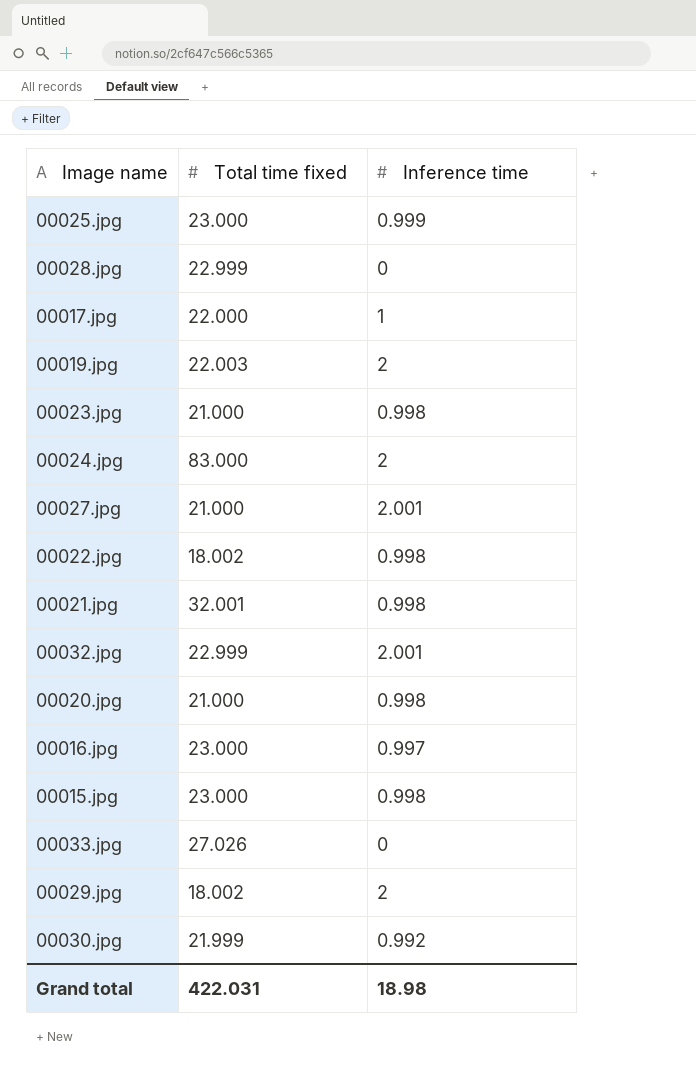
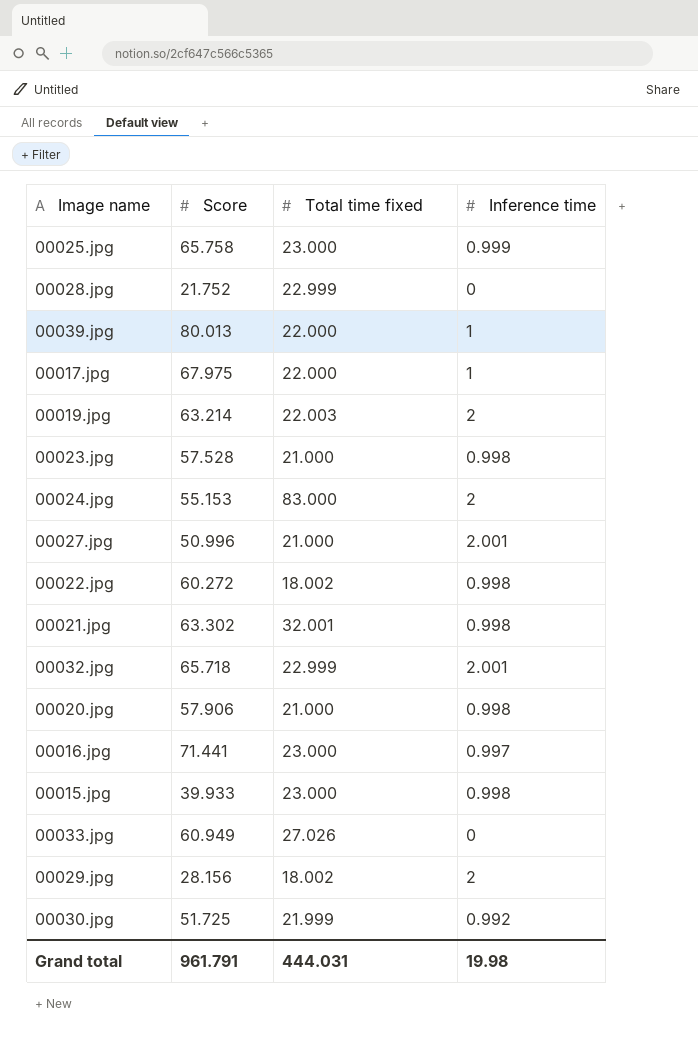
column Score | position: none -> 2
row 00039.jpg: none -> 80.013 | 22.000 | 1
Grand total | Total time fixed: 422.031 -> 444.031
Grand total | Inference time: 18.98 -> 19.98

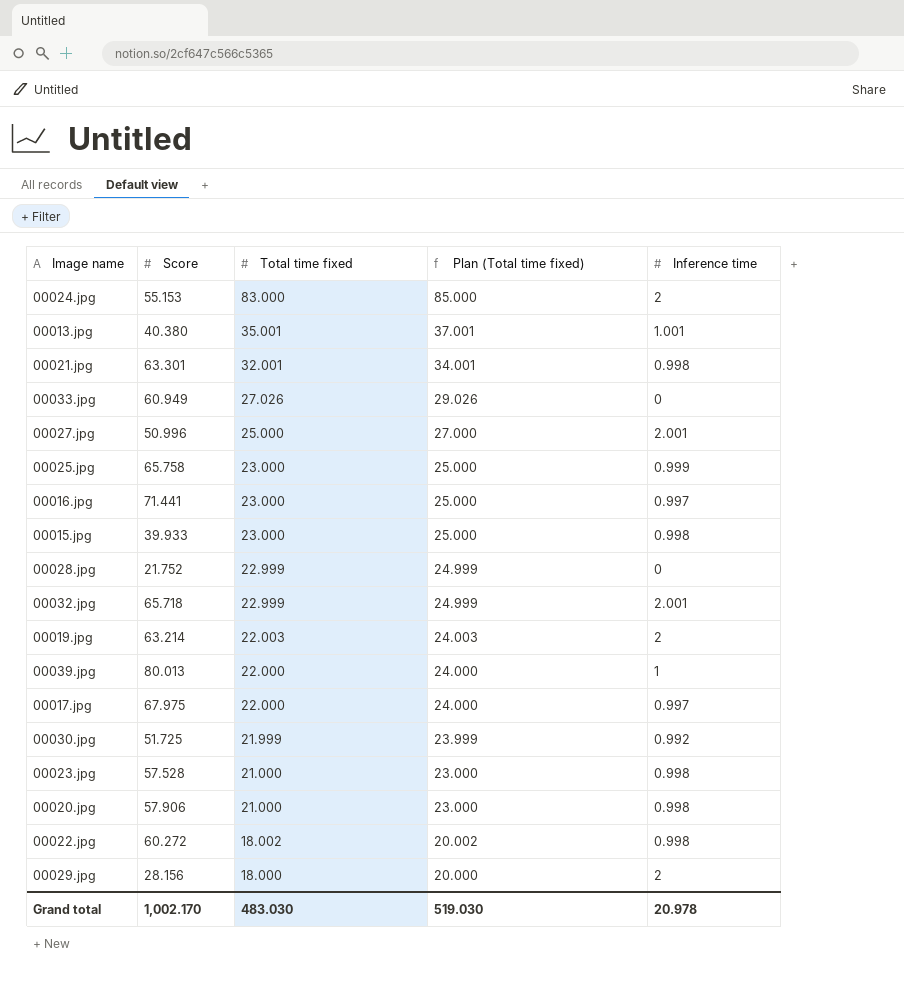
row order: none -> Total time fixed descending
column Plan (Total time fixed) | formula: none -> [Total time fixed] + 2
row 00013.jpg: none -> 40.380 | 35.001 | 37.001 | 1.001
00021.jpg | Score: 63.302 -> 63.301
00027.jpg | Total time fixed: 21.000 -> 25.000
00017.jpg | Inference time: 1 -> 0.997
00029.jpg | Total time fixed: 18.002 -> 18.000
Grand total | Score: 961.791 -> 1,002.170
Grand total | Total time fixed: 444.031 -> 483.030
Grand total | Inference time: 19.98 -> 20.978

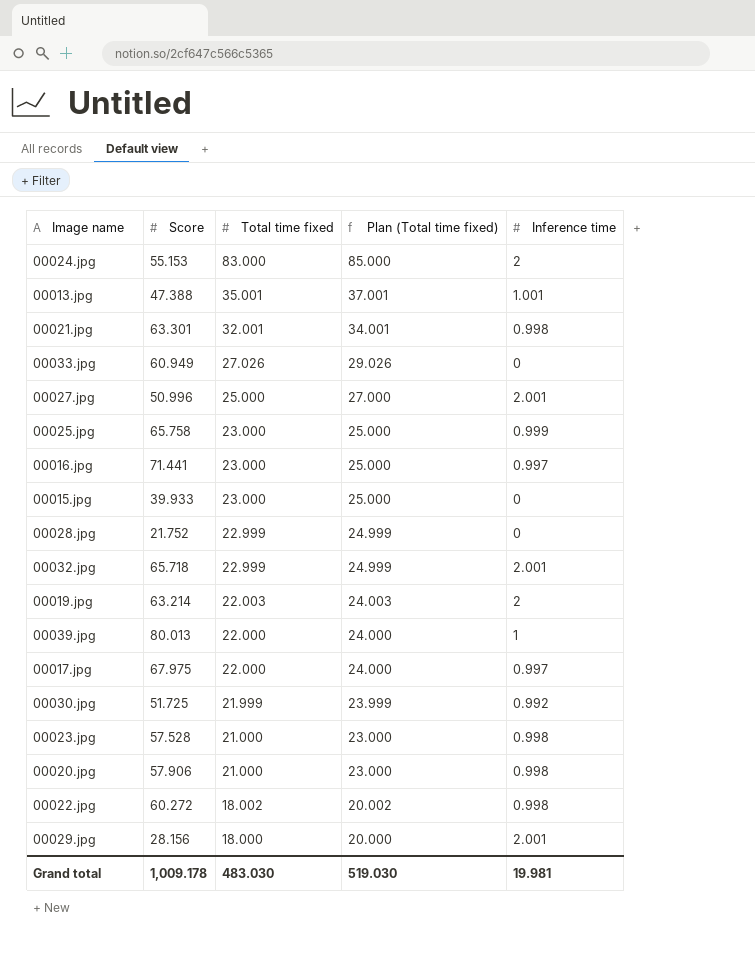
00013.jpg | Score: 40.380 -> 47.388
00015.jpg | Inference time: 0.998 -> 0
00029.jpg | Inference time: 2 -> 2.001
Grand total | Score: 1,002.170 -> 1,009.178
Grand total | Inference time: 20.978 -> 19.981

